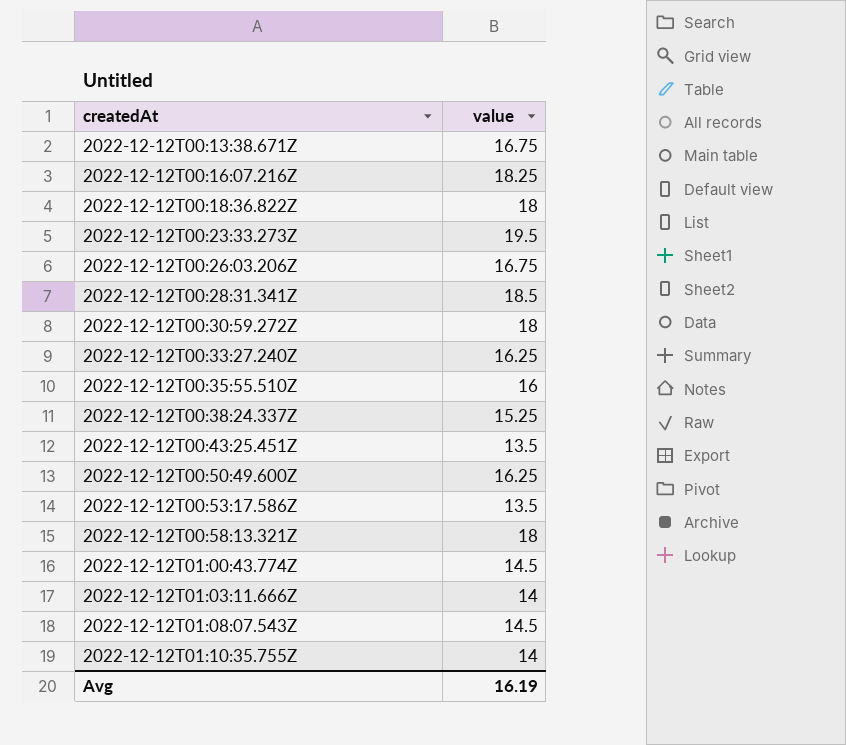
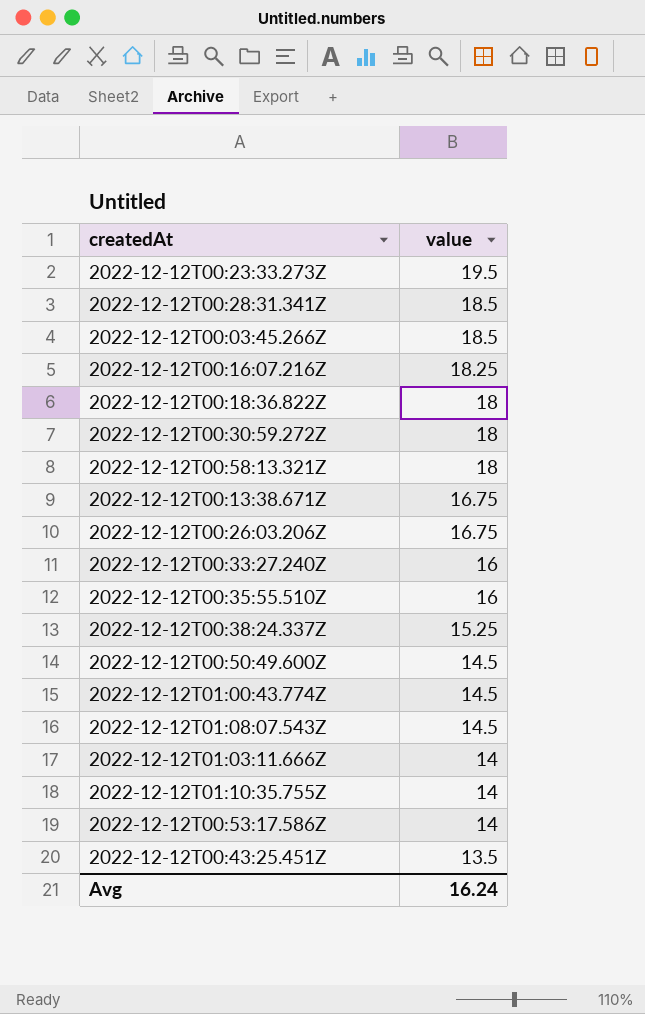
row order: createdAt ascending -> value descending
row 2022-12-12T00:03:45.266Z: none -> 18.5
2022-12-12T00:33:27.240Z | value: 16.25 -> 16
2022-12-12T00:50:49.600Z | value: 16.25 -> 14.5
2022-12-12T00:53:17.586Z | value: 13.5 -> 14
Avg | value: 16.19 -> 16.24

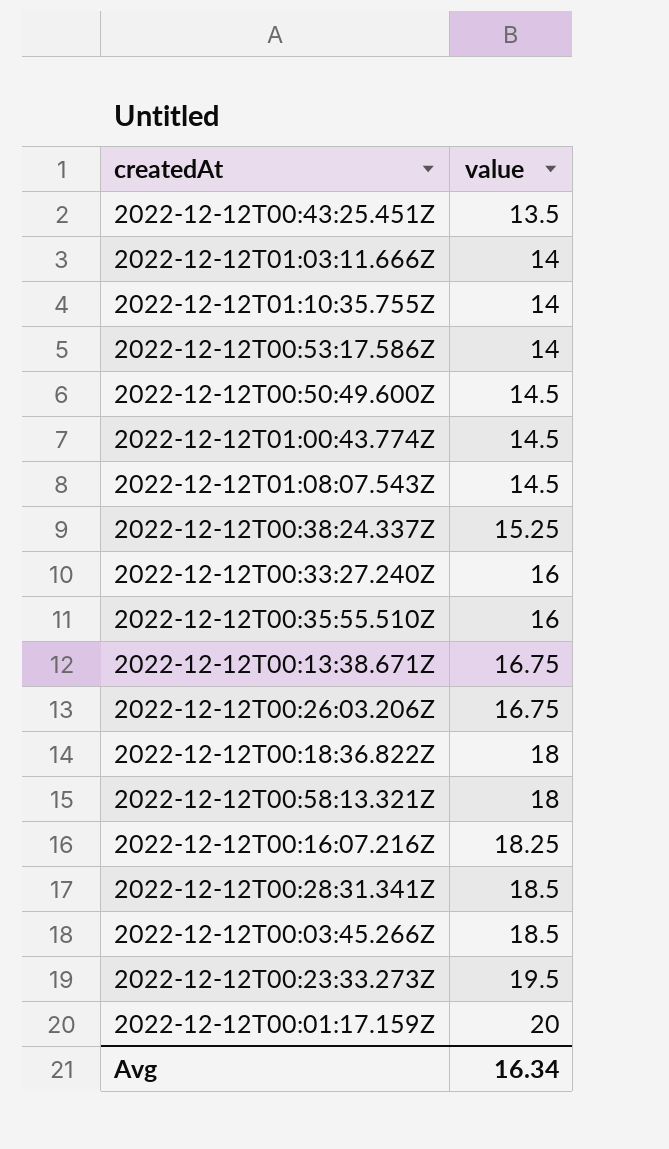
row order: value descending -> value ascending
row 2022-12-12T00:30:59.272Z: 18 -> none
row 2022-12-12T00:01:17.159Z: none -> 20
Avg | value: 16.24 -> 16.34

